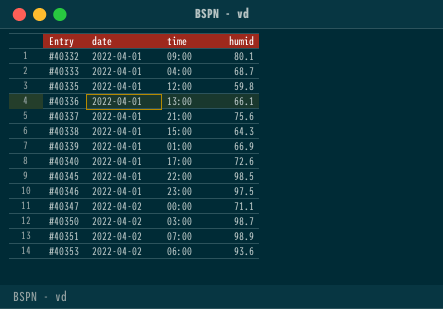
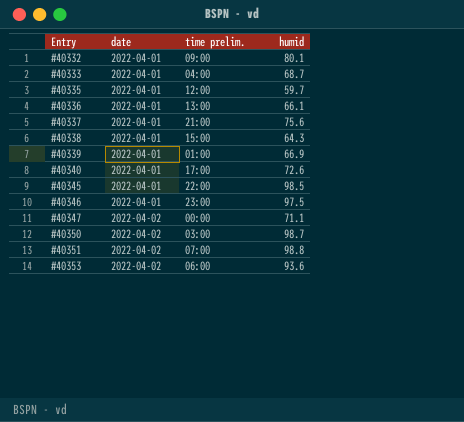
column name: time -> time prelim.
#40335 | humid: 59.8 -> 59.7
#40351 | humid: 98.9 -> 98.8

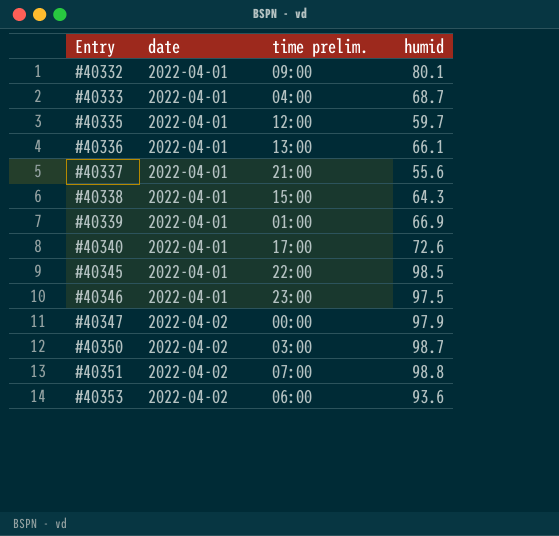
#40337 | humid: 75.6 -> 55.6
#40347 | humid: 71.1 -> 97.9

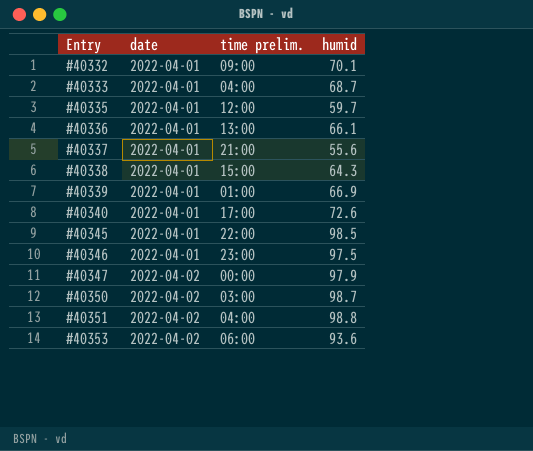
#40332 | humid: 80.1 -> 70.1
#40351 | time prelim.: 07:00 -> 04:00

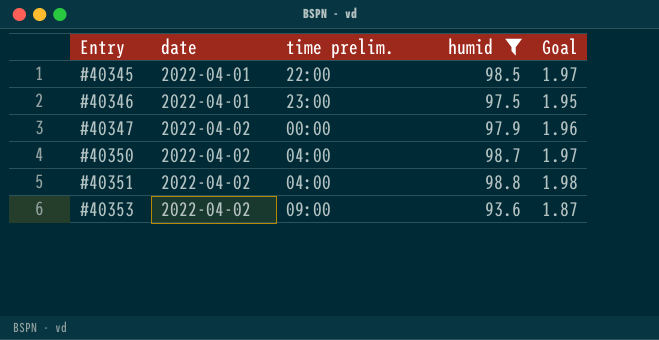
filter: none -> humid >= 93.6
column Goal | formula: none -> [humid] * 0.02
#40350 | time prelim.: 03:00 -> 04:00
#40353 | time prelim.: 06:00 -> 09:00

